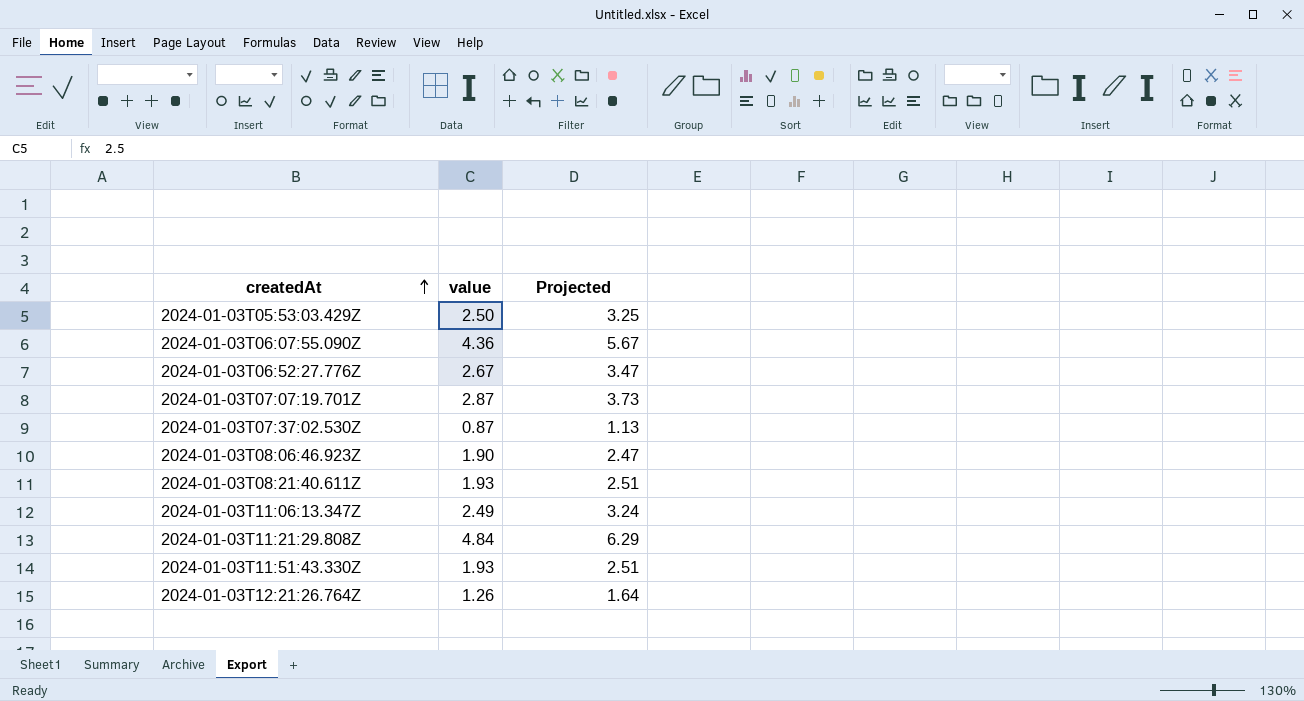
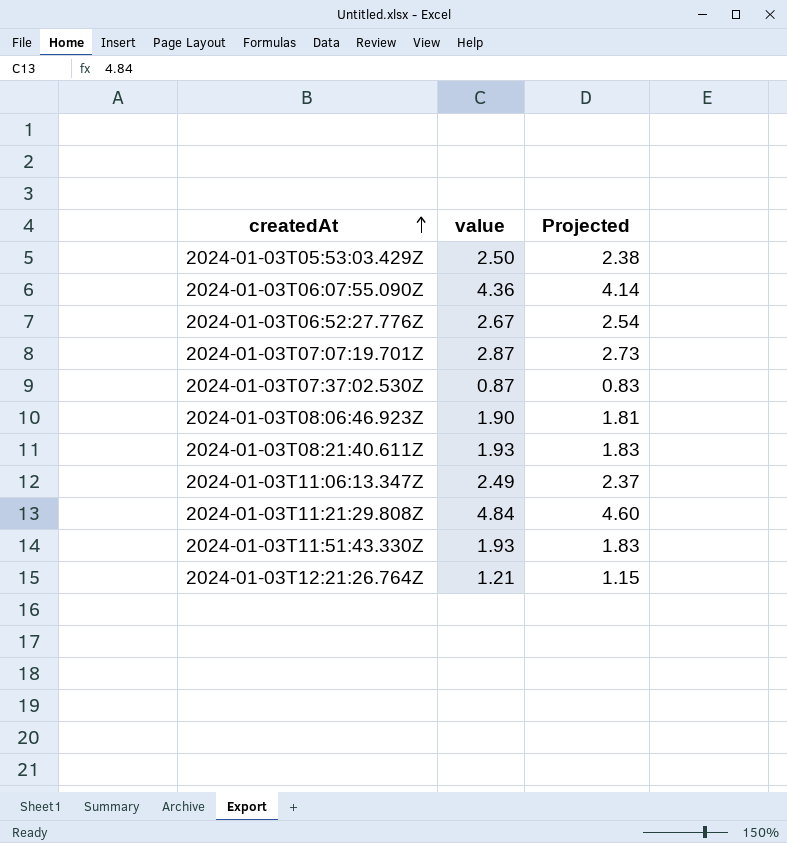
column Projected | formula: [value] * 1.3 -> [value] * 0.95
2024-01-03T12:21:26.764Z | value: 1.26 -> 1.21

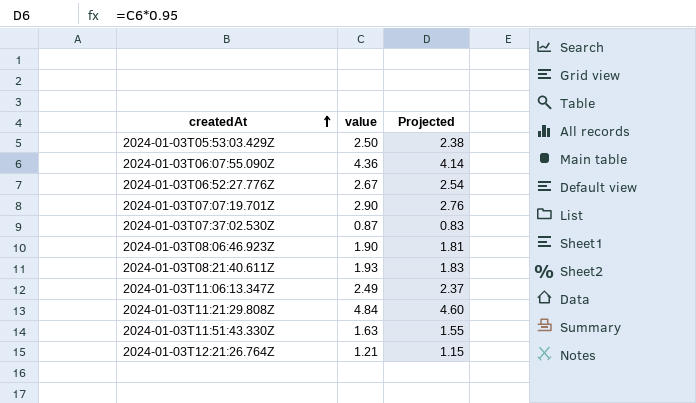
2024-01-03T07:07:19.701Z | value: 2.87 -> 2.90
2024-01-03T07:07:19.701Z | Projected: 2.73 -> 2.76
2024-01-03T11:51:43.330Z | value: 1.93 -> 1.63
2024-01-03T11:51:43.330Z | Projected: 1.83 -> 1.55

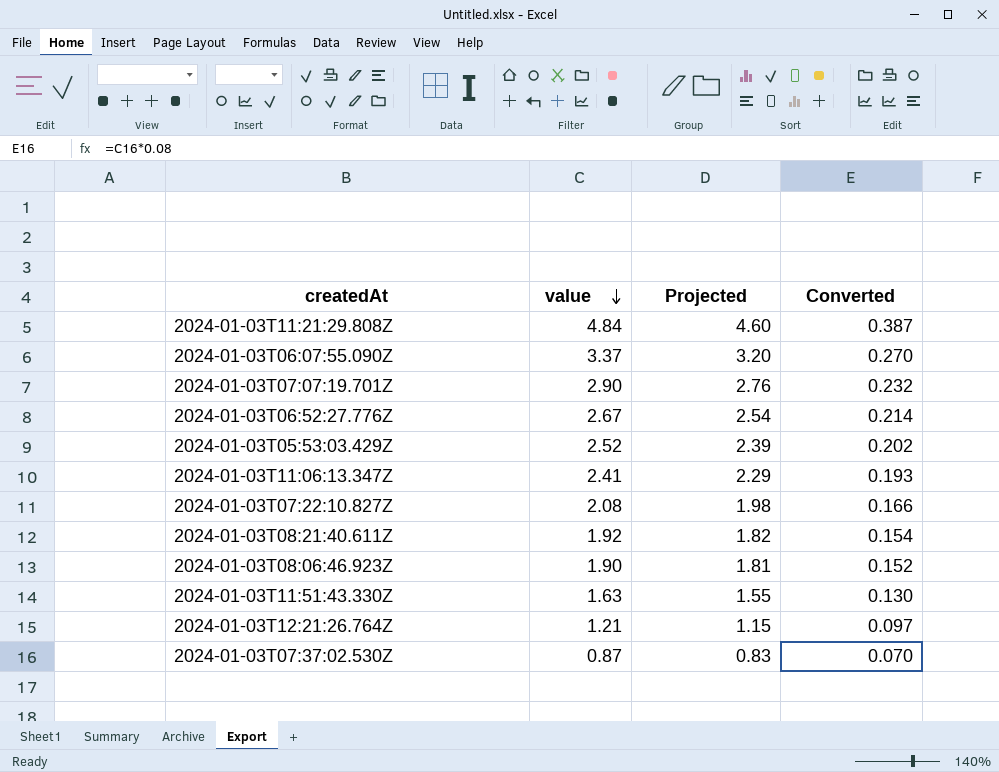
row order: createdAt ascending -> value descending
column Converted | formula: none -> [value] * 0.08
2024-01-03T06:07:55.090Z | value: 4.36 -> 3.37
2024-01-03T06:07:55.090Z | Projected: 4.14 -> 3.20
2024-01-03T05:53:03.429Z | value: 2.50 -> 2.52
2024-01-03T05:53:03.429Z | Projected: 2.38 -> 2.39
2024-01-03T11:06:13.347Z | value: 2.49 -> 2.41
2024-01-03T11:06:13.347Z | Projected: 2.37 -> 2.29
row 2024-01-03T07:22:10.827Z: none -> 2.08 | 1.98 | 0.166
2024-01-03T08:21:40.611Z | value: 1.93 -> 1.92
2024-01-03T08:21:40.611Z | Projected: 1.83 -> 1.82

